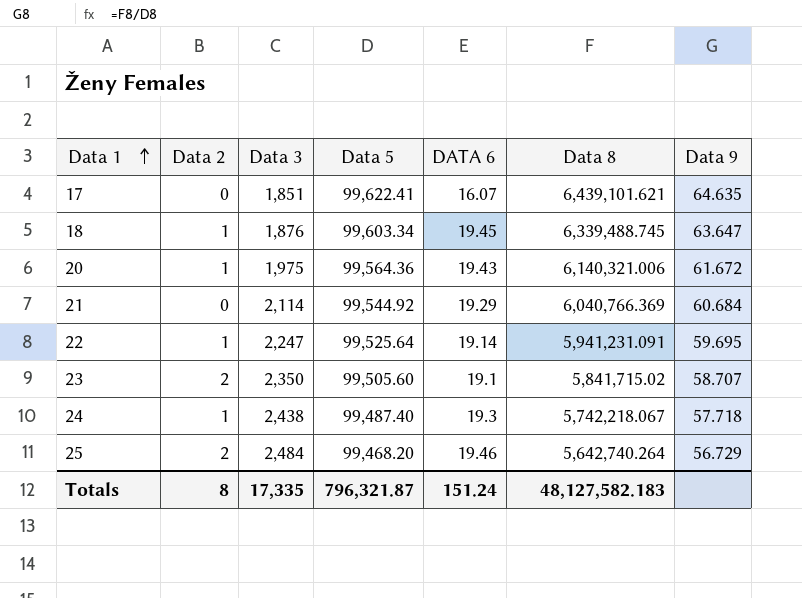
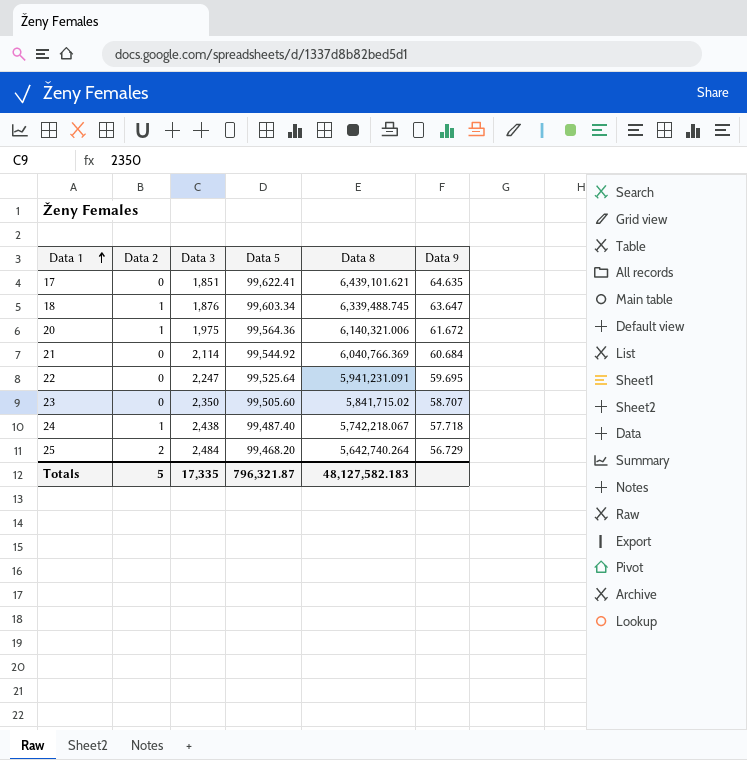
column DATA 6 | position: 5 -> none
22 | Data 2: 1 -> 0
23 | Data 2: 2 -> 0
Totals | Data 2: 8 -> 5

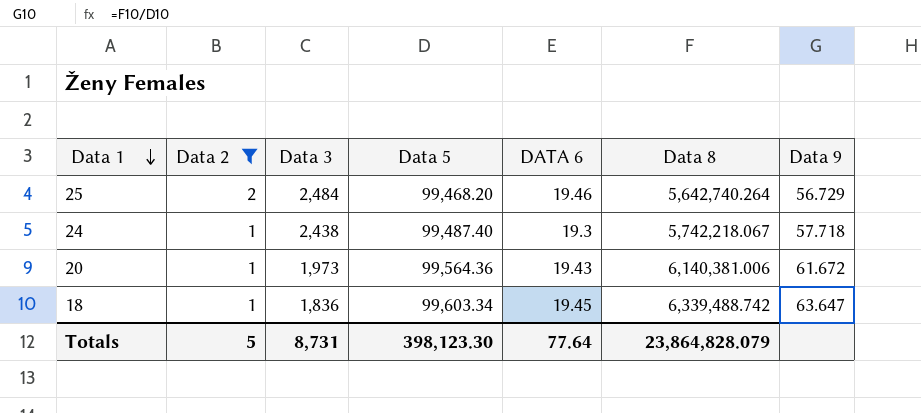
filter: none -> Data 2 != 0
row order: Data 1 ascending -> Data 1 descending
column DATA 6 | position: none -> 5
20 | Data 3: 1,975 -> 1,973
20 | Data 8: 6,140,321.006 -> 6,140,381.006
18 | Data 3: 1,876 -> 1,836
18 | Data 8: 6,339,488.745 -> 6,339,488.742
Totals | Data 3: 17,335 -> 8,731
Totals | Data 5: 796,321.87 -> 398,123.30
Totals | Data 8: 48,127,582.183 -> 23,864,828.079

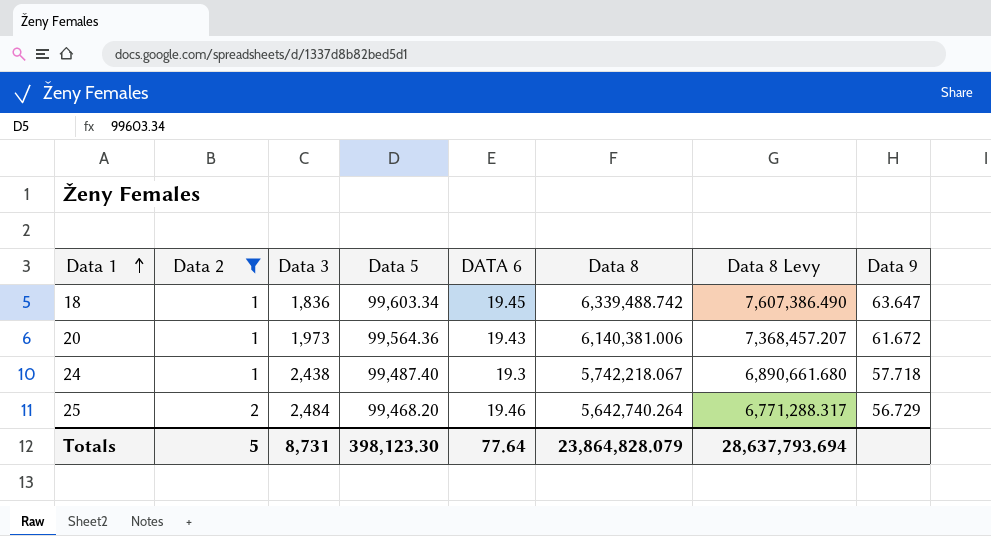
row order: Data 1 descending -> Data 1 ascending
column Data 8 Levy | formula: none -> [Data 8] * 1.2

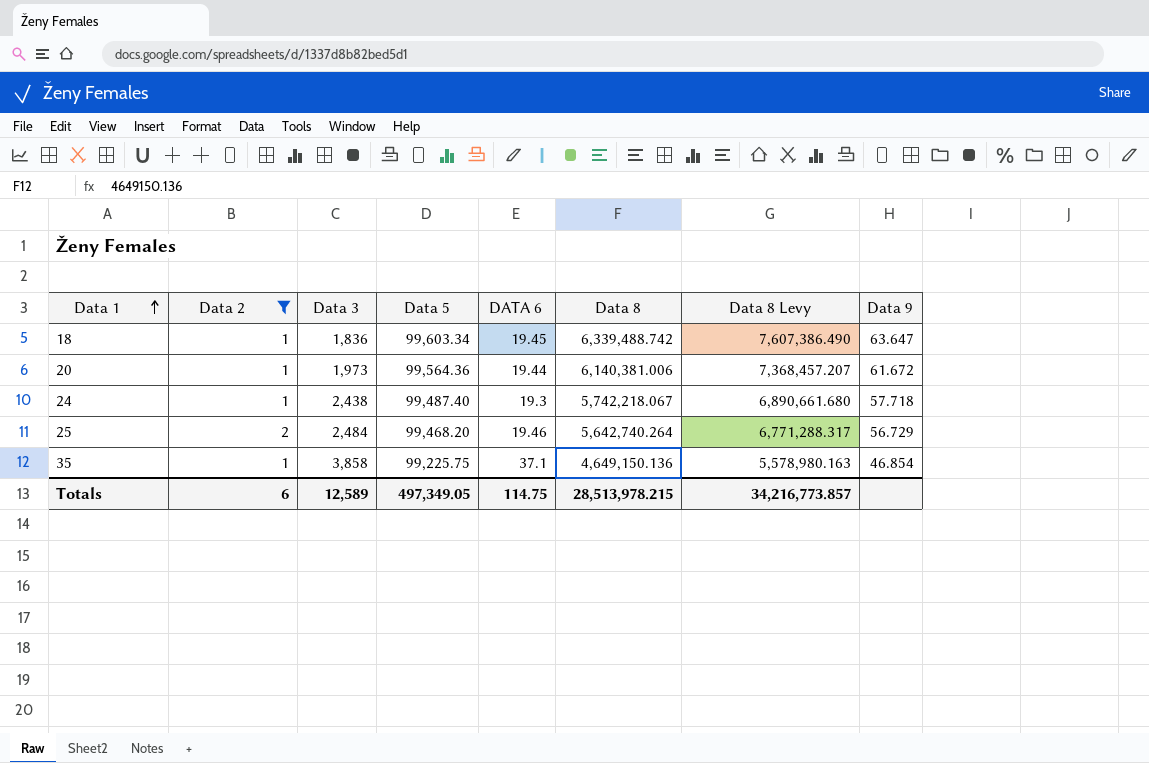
20 | DATA 6: 19.43 -> 19.44
row 35: none -> 1 | 3,858 | 99,225.75 | 37.1 | 4,649,150.136 | 5,578,980.163 | 46.854
Totals | Data 2: 5 -> 6
Totals | Data 3: 8,731 -> 12,589
Totals | Data 5: 398,123.30 -> 497,349.05
Totals | DATA 6: 77.64 -> 114.75
Totals | Data 8: 23,864,828.079 -> 28,513,978.215
Totals | Data 8 Levy: 28,637,793.694 -> 34,216,773.857

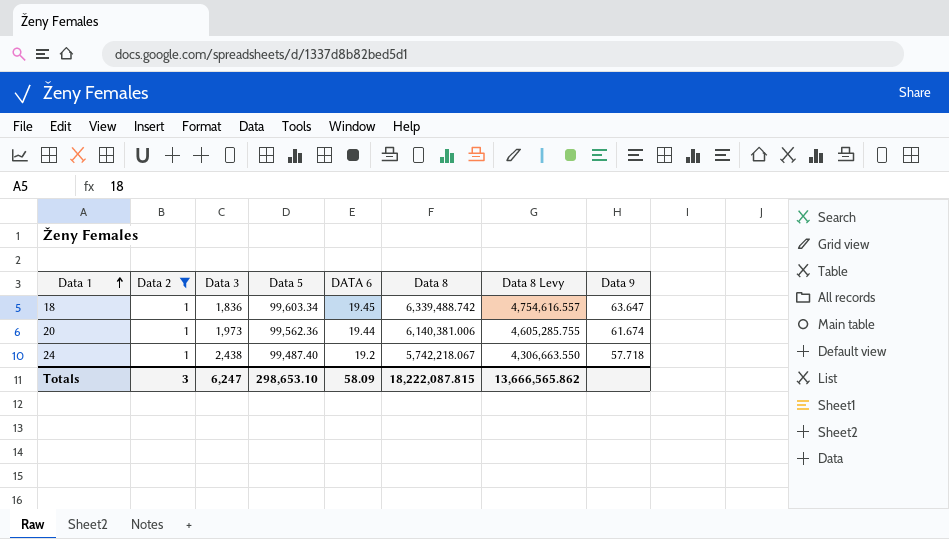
column Data 8 Levy | formula: [Data 8] * 1.2 -> [Data 8] * 0.75
row 25: 2 | 2,484 | 99,468.20 | 19.46 | 5,642,740.264 | 6,771,288.317 | 56.729 -> none
row 35: 1 | 3,858 | 99,225.75 | 37.1 | 4,649,150.136 | 5,578,980.163 | 46.854 -> none
20 | Data 5: 99,564.36 -> 99,562.36
20 | Data 9: 61.672 -> 61.674
24 | DATA 6: 19.3 -> 19.2
Totals | Data 2: 6 -> 3
Totals | Data 3: 12,589 -> 6,247
Totals | Data 5: 497,349.05 -> 298,653.10
Totals | DATA 6: 114.75 -> 58.09
Totals | Data 8: 28,513,978.215 -> 18,222,087.815
Totals | Data 8 Levy: 34,216,773.857 -> 13,666,565.862

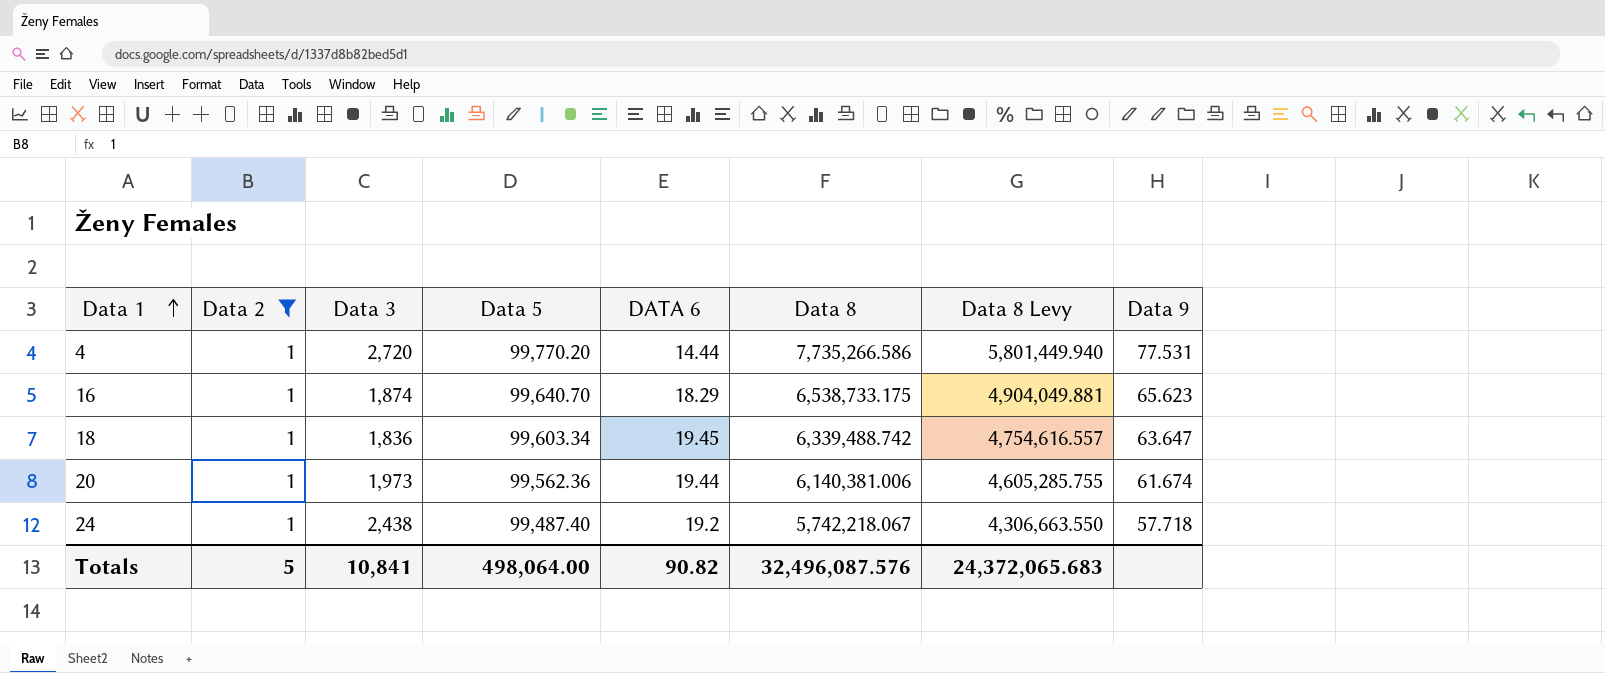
row 4: none -> 1 | 2,720 | 99,770.20 | 14.44 | 7,735,266.586 | 5,801,449.940 | 77.531
row 16: none -> 1 | 1,874 | 99,640.70 | 18.29 | 6,538,733.175 | 4,904,049.881 | 65.623
Totals | Data 2: 3 -> 5
Totals | Data 3: 6,247 -> 10,841
Totals | Data 5: 298,653.10 -> 498,064.00
Totals | DATA 6: 58.09 -> 90.82
Totals | Data 8: 18,222,087.815 -> 32,496,087.576
Totals | Data 8 Levy: 13,666,565.862 -> 24,372,065.683

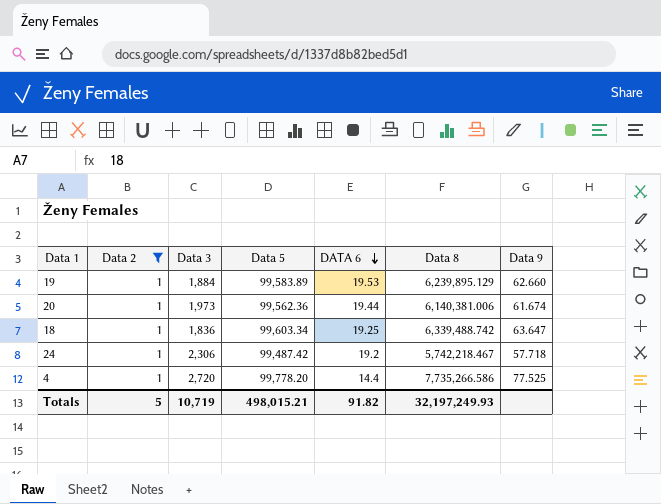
row order: Data 1 ascending -> DATA 6 descending
column Data 8 Levy | formula: [Data 8] * 0.75 -> none
row 16: 1 | 1,874 | 99,640.70 | 18.29 | 6,538,733.175 | 4,904,049.881 | 65.623 -> none
row 19: none -> 1 | 1,884 | 99,583.89 | 19.53 | 6,239,895.129 | 62.660
18 | DATA 6: 19.45 -> 19.25
24 | Data 3: 2,438 -> 2,306
24 | Data 5: 99,487.40 -> 99,487.42
24 | Data 8: 5,742,218.067 -> 5,742,218.467
4 | Data 5: 99,770.20 -> 99,778.20
4 | DATA 6: 14.44 -> 14.4
4 | Data 9: 77.531 -> 77.525
Totals | Data 3: 10,841 -> 10,719
Totals | Data 5: 498,064.00 -> 498,015.21
Totals | DATA 6: 90.82 -> 91.82
Totals | Data 8: 32,496,087.576 -> 32,197,249.93

